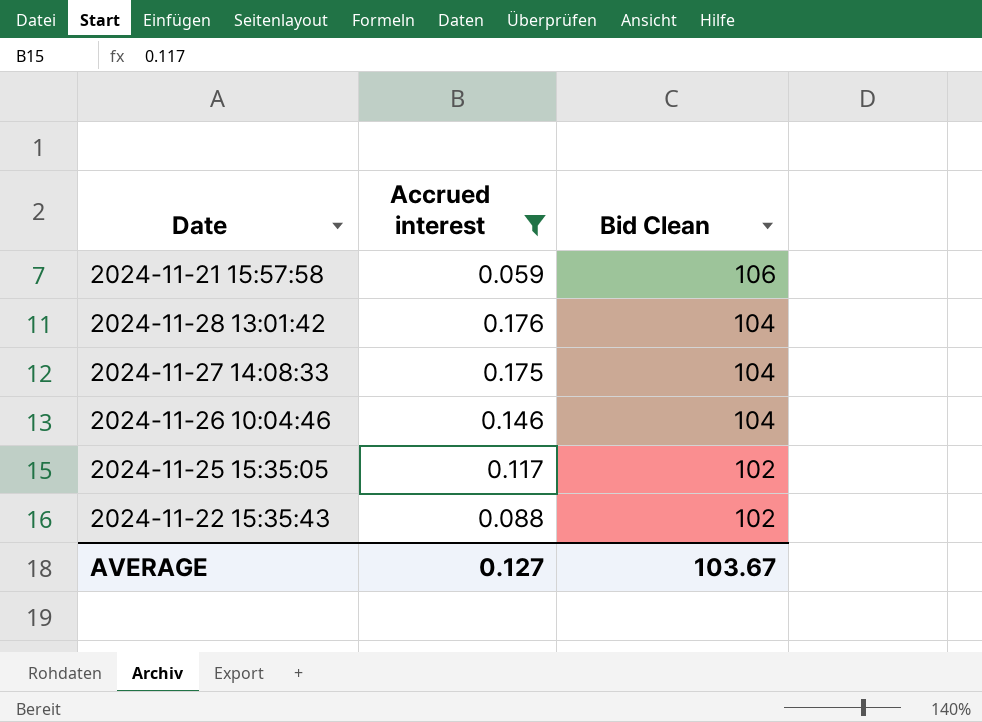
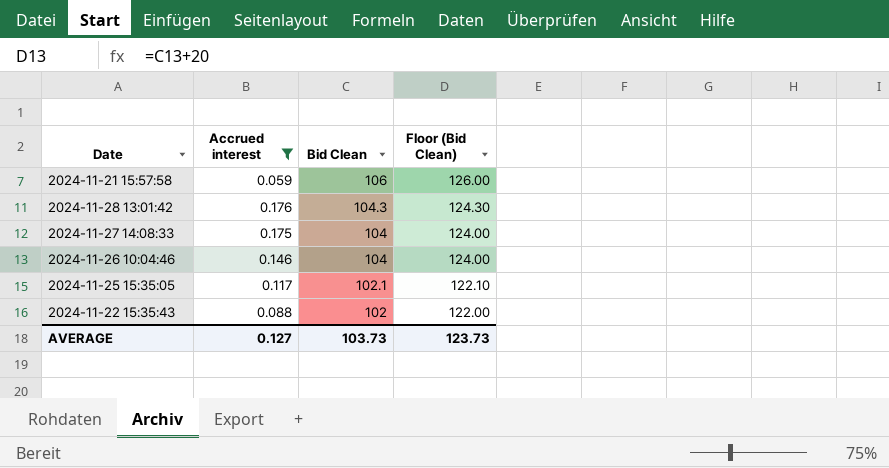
column Floor (Bid Clean) | formula: none -> [Bid Clean] + 20
2024-11-28 13:01:42 | Bid Clean: 104 -> 104.3
2024-11-25 15:35:05 | Bid Clean: 102 -> 102.1
AVERAGE | Bid Clean: 103.67 -> 103.73

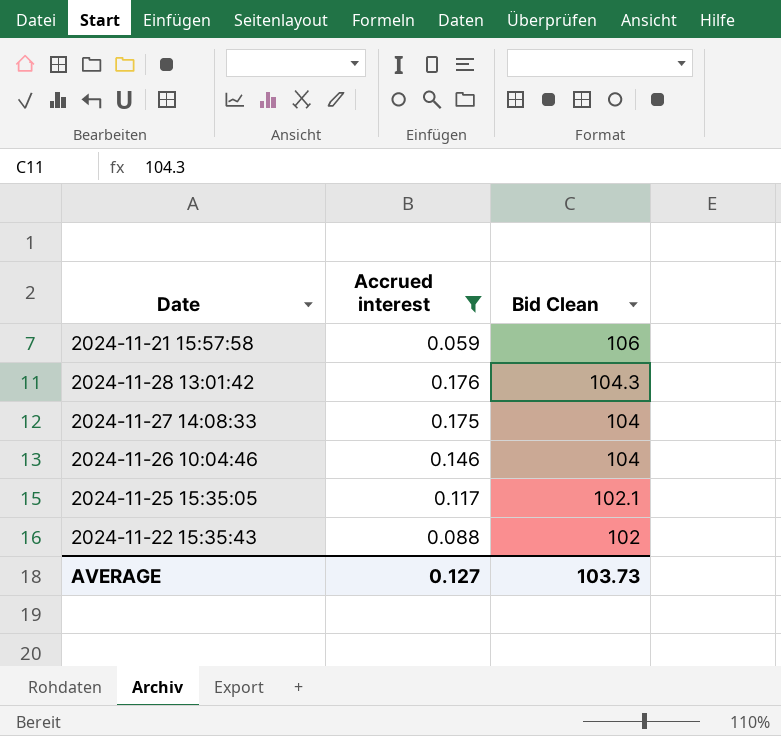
column Floor (Bid Clean) | formula: [Bid Clean] + 20 -> none

